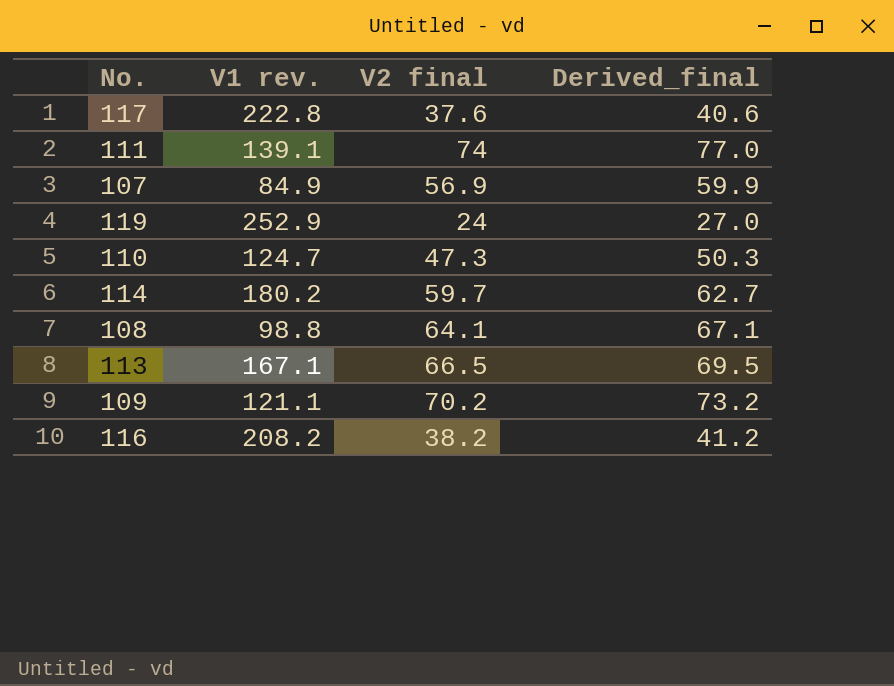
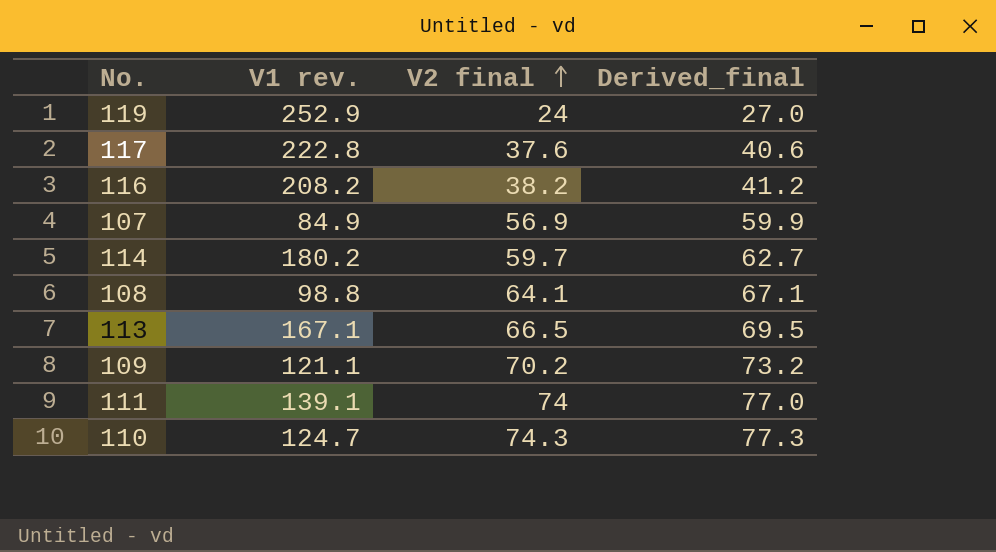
row order: none -> V2 final ascending
110 | V2 final: 47.3 -> 74.3
110 | Derived_final: 50.3 -> 77.3

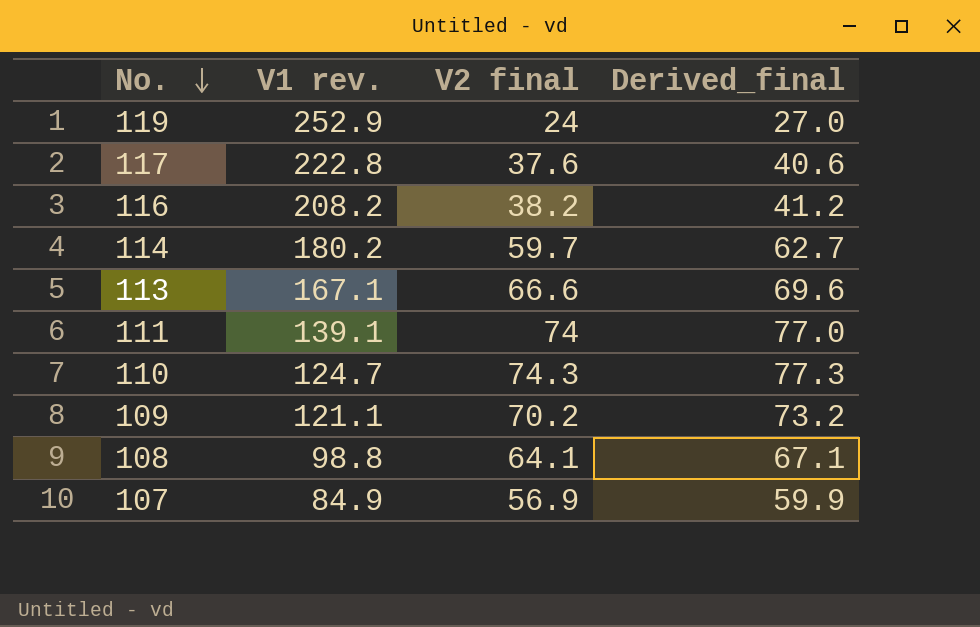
row order: V2 final ascending -> No. descending
113 | V2 final: 66.5 -> 66.6
113 | Derived_final: 69.5 -> 69.6

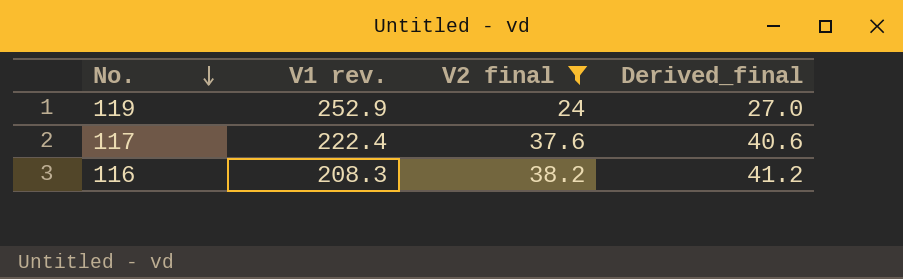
filter: none -> V2 final <= 38.2
117 | V1 rev.: 222.8 -> 222.4
116 | V1 rev.: 208.2 -> 208.3

